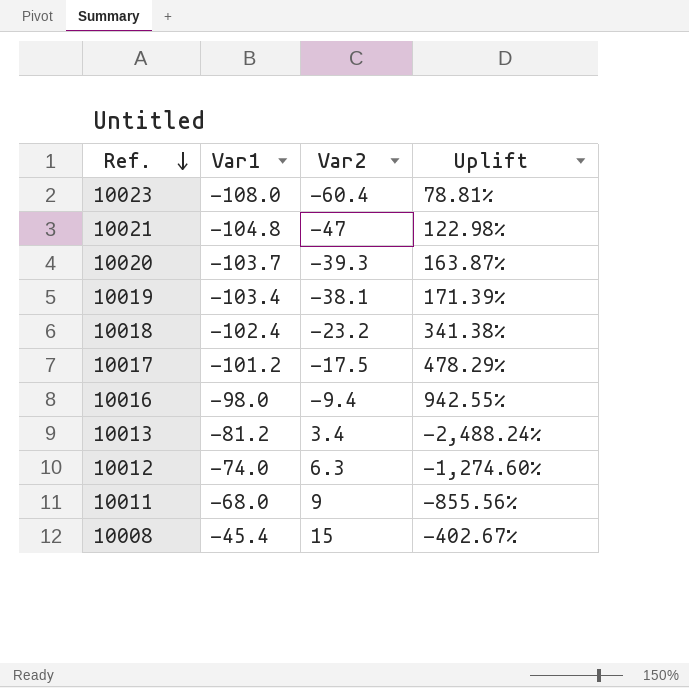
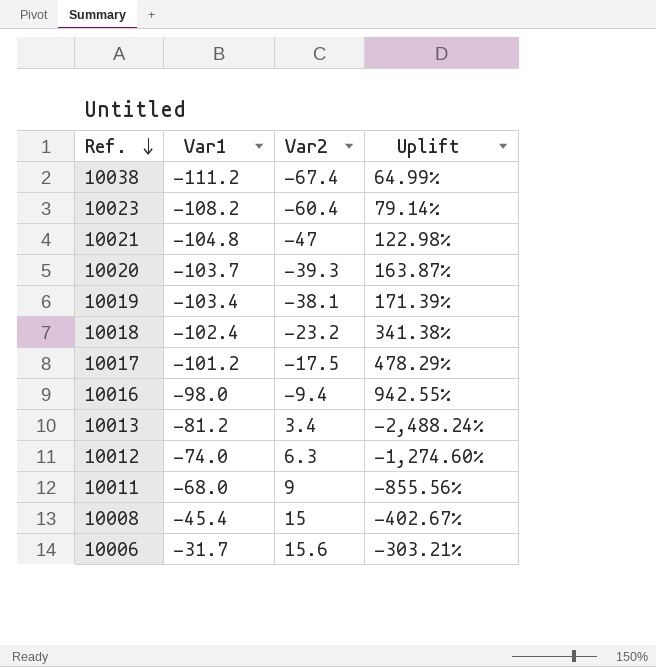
row 10038: none -> -111.2 | -67.4 | 64.99%
10023 | Var1: -108.0 -> -108.2
10023 | Uplift: 78.81% -> 79.14%
row 10006: none -> -31.7 | 15.6 | -303.21%

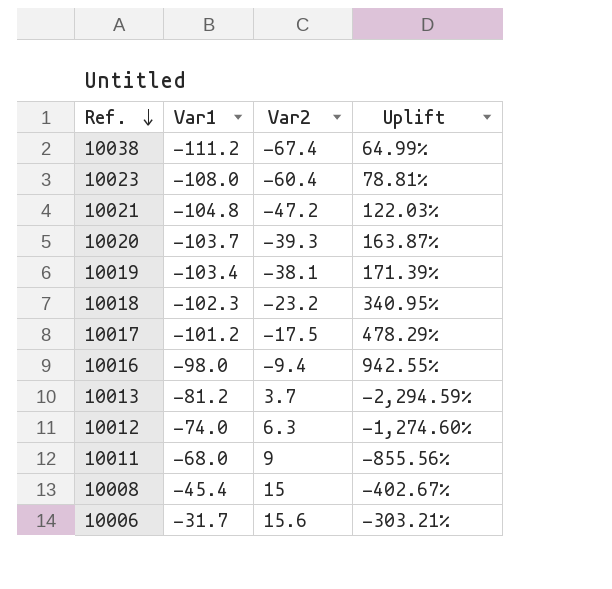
10023 | Var1: -108.2 -> -108.0
10023 | Uplift: 79.14% -> 78.81%
10021 | Var2: -47 -> -47.2
10021 | Uplift: 122.98% -> 122.03%
10018 | Var1: -102.4 -> -102.3
10018 | Uplift: 341.38% -> 340.95%
10013 | Var2: 3.4 -> 3.7
10013 | Uplift: -2,488.24% -> -2,294.59%

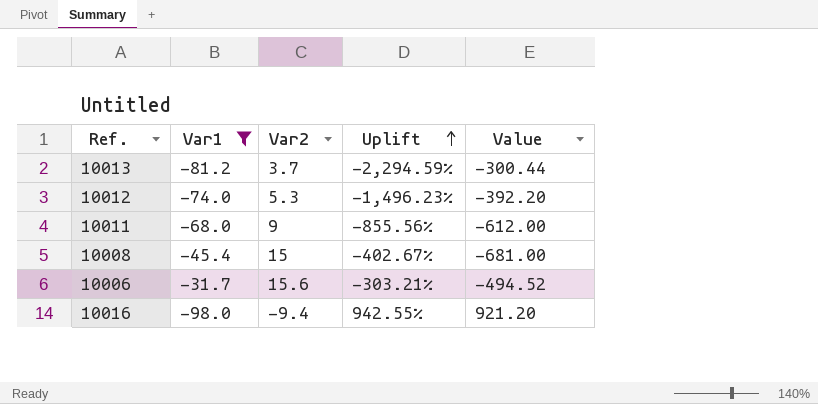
filter: none -> Var1 >= -98.0
row order: Ref. descending -> Uplift ascending
column Value | formula: none -> [Var1] * [Var2]
10012 | Var2: 6.3 -> 5.3
10012 | Uplift: -1,274.60% -> -1,496.23%

